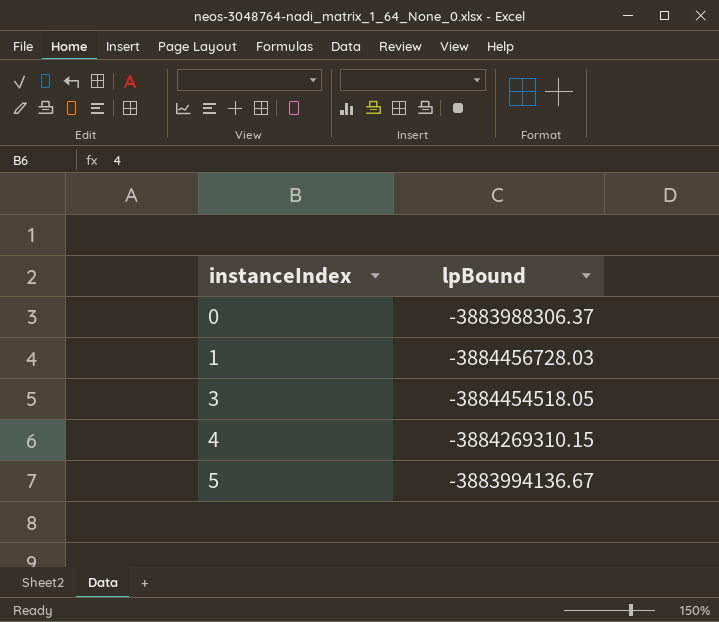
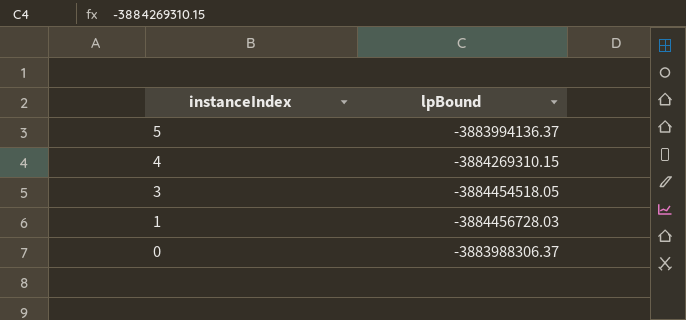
row order: instanceIndex ascending -> instanceIndex descending
5 | lpBound: -3883994136.67 -> -3883994136.37

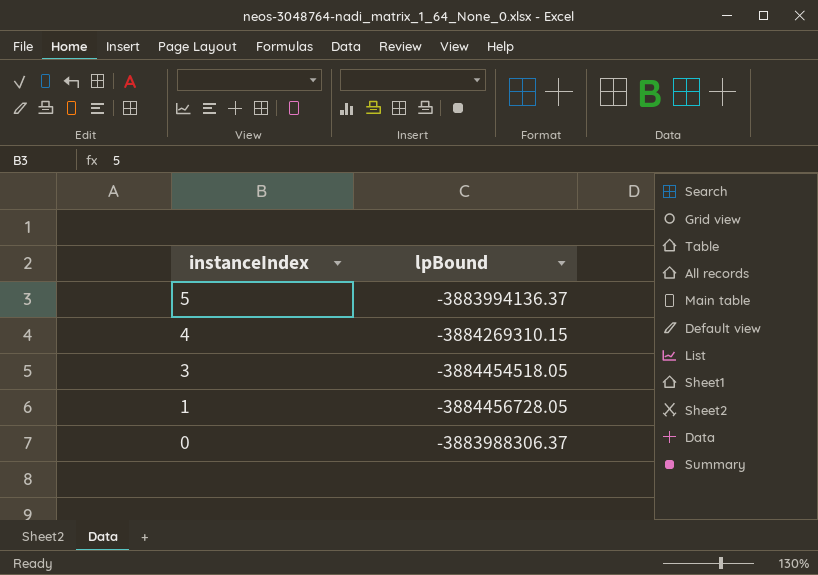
1 | lpBound: -3884456728.03 -> -3884456728.05

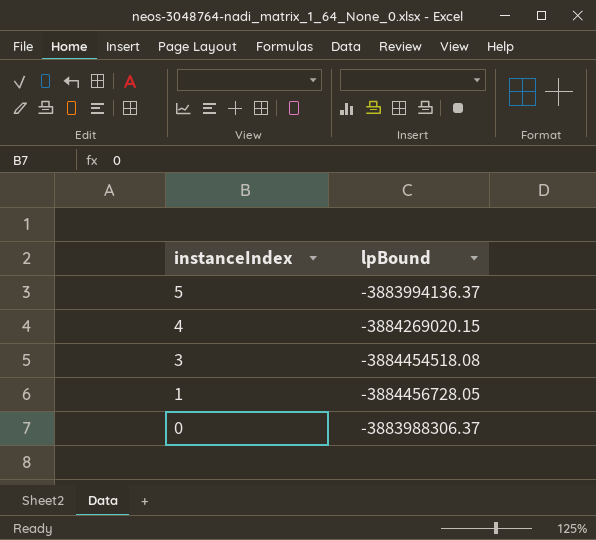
4 | lpBound: -3884269310.15 -> -3884269020.15
3 | lpBound: -3884454518.05 -> -3884454518.08

